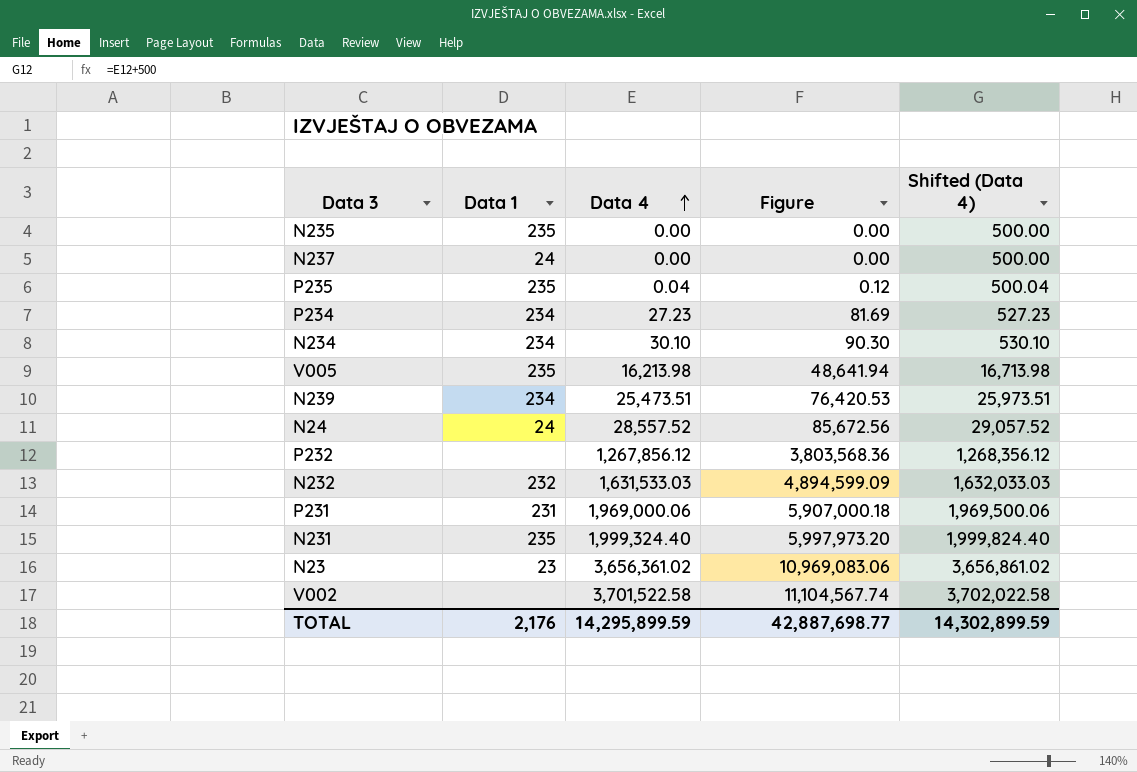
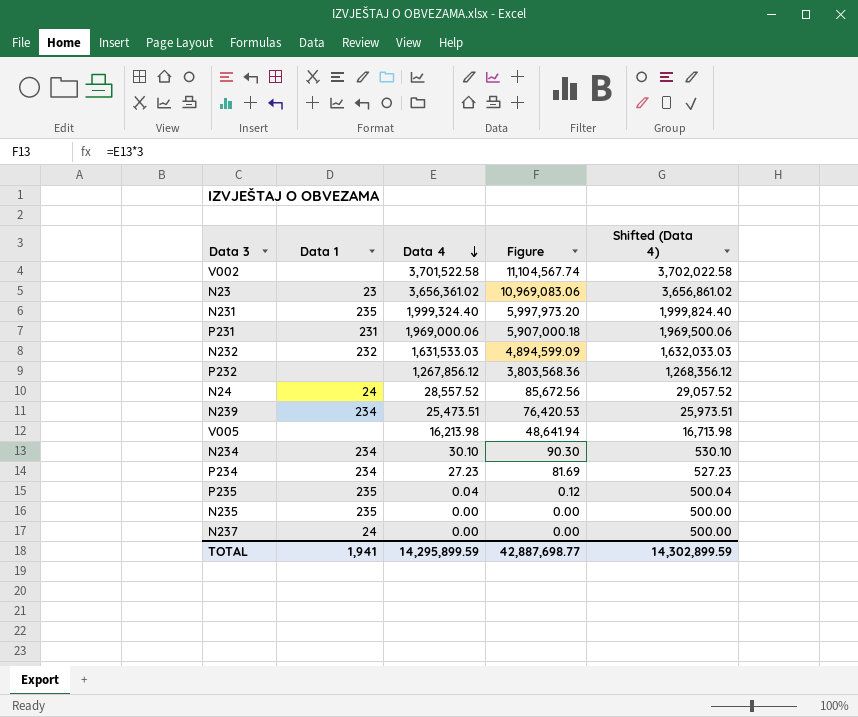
row order: Data 4 ascending -> Data 4 descending
V005 | Data 1: 235 -> none
TOTAL | Data 1: 2,176 -> 1,941

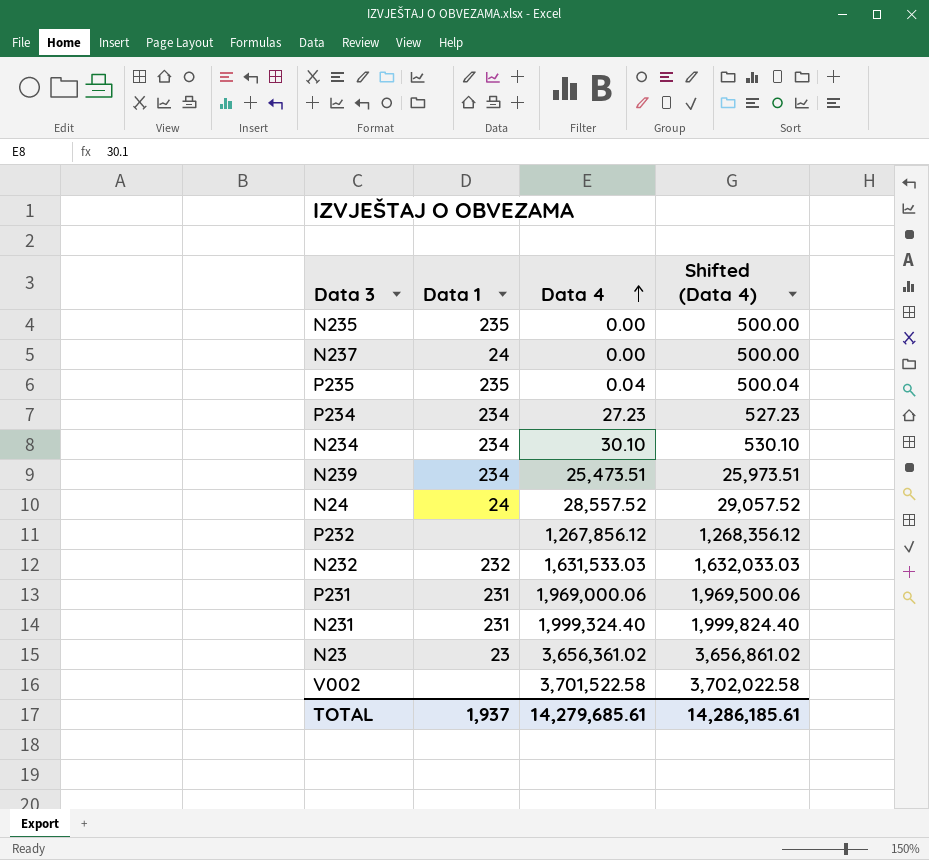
row order: Data 4 descending -> Data 4 ascending
column Figure | formula: [Data 4] * 3 -> none
row V005: none | 16,213.98 | 48,641.94 | 16,713.98 -> none
N231 | Data 1: 235 -> 231
TOTAL | Data 1: 1,941 -> 1,937
TOTAL | Data 4: 14,295,899.59 -> 14,279,685.61
TOTAL | Shifted (Data 4): 14,302,899.59 -> 14,286,185.61

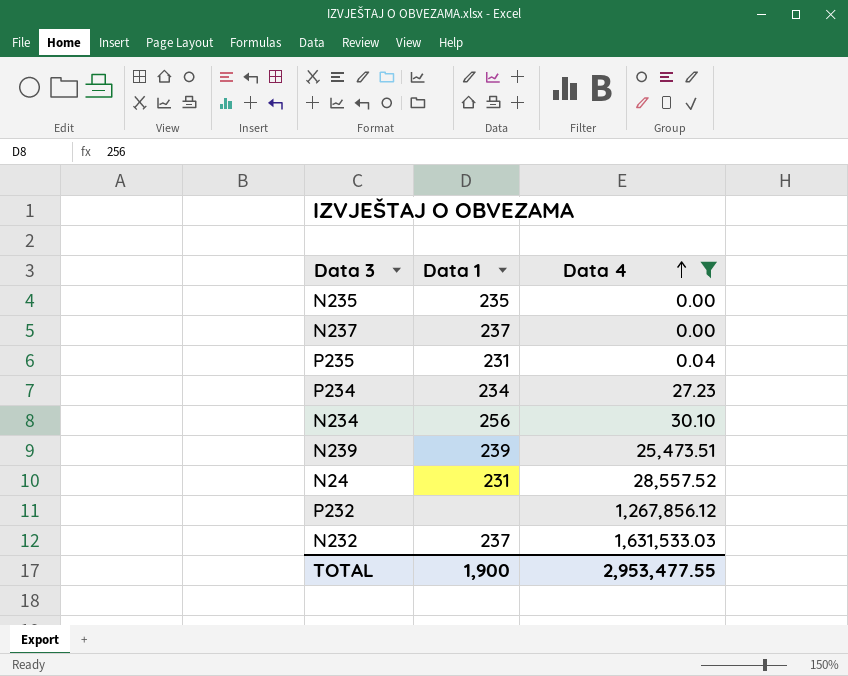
filter: none -> Data 4 <= 1,631,533.03
column Shifted (Data 4) | formula: [Data 4] + 500 -> none
N237 | Data 1: 24 -> 237
P235 | Data 1: 235 -> 231
N234 | Data 1: 234 -> 256
N239 | Data 1: 234 -> 239
N24 | Data 1: 24 -> 231
N232 | Data 1: 232 -> 237
TOTAL | Data 1: 1,937 -> 1,900
TOTAL | Data 4: 14,279,685.61 -> 2,953,477.55

